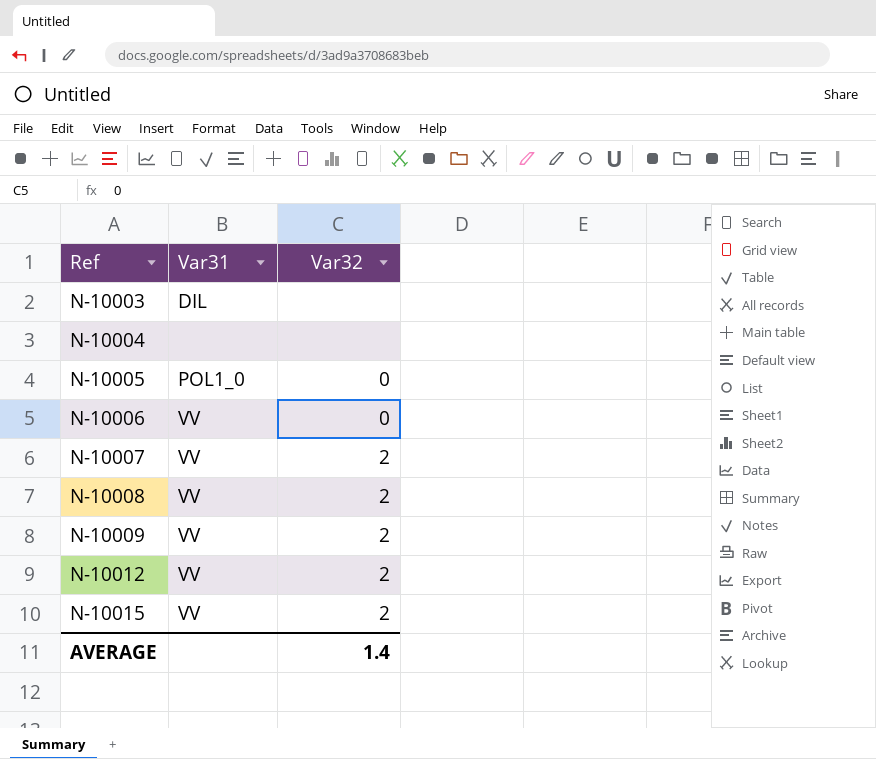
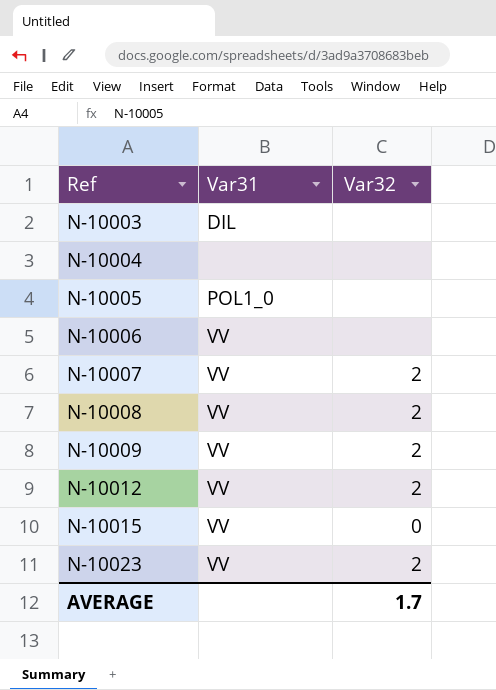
N-10005 | Var32: 0 -> none
N-10006 | Var32: 0 -> none
N-10015 | Var32: 2 -> 0
row N-10023: none -> VV | 2
AVERAGE | Var32: 1.4 -> 1.7

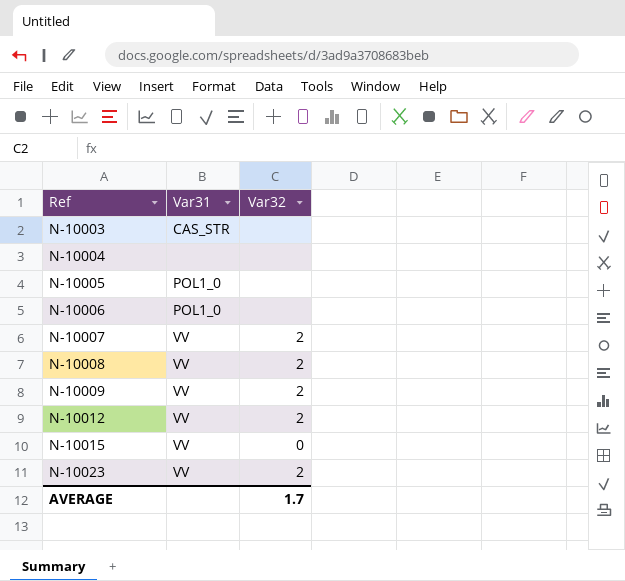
N-10003 | Var31: DIL -> CAS_STR
N-10006 | Var31: VV -> POL1_0

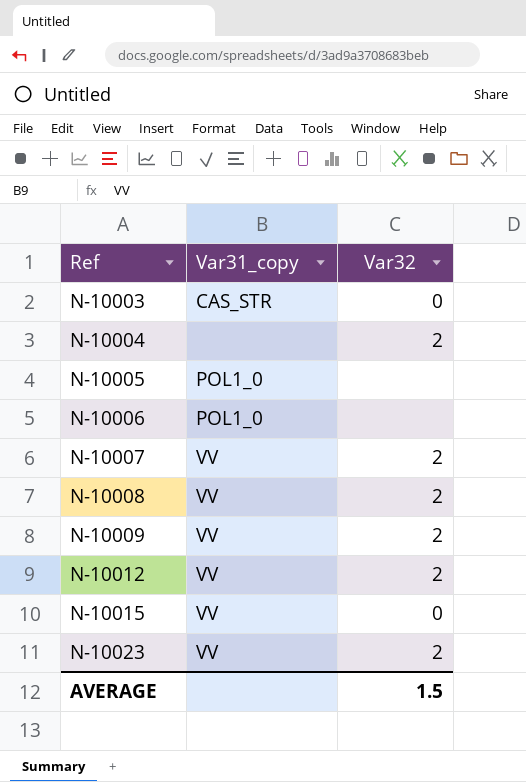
column name: Var31 -> Var31_copy
N-10003 | Var32: none -> 0
N-10004 | Var32: none -> 2
AVERAGE | Var32: 1.7 -> 1.5

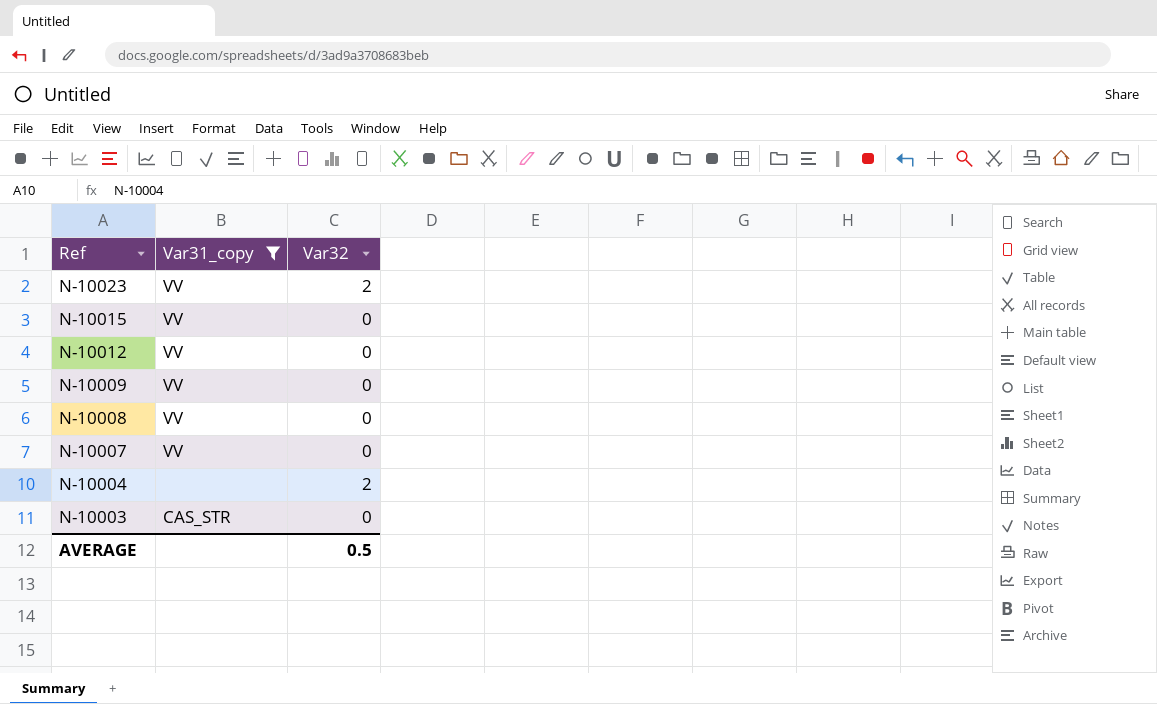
filter: none -> Var31_copy != POL1_0
row order: Ref ascending -> Ref descending
N-10012 | Var32: 2 -> 0
N-10009 | Var32: 2 -> 0
N-10008 | Var32: 2 -> 0
N-10007 | Var32: 2 -> 0
AVERAGE | Var32: 1.5 -> 0.5

